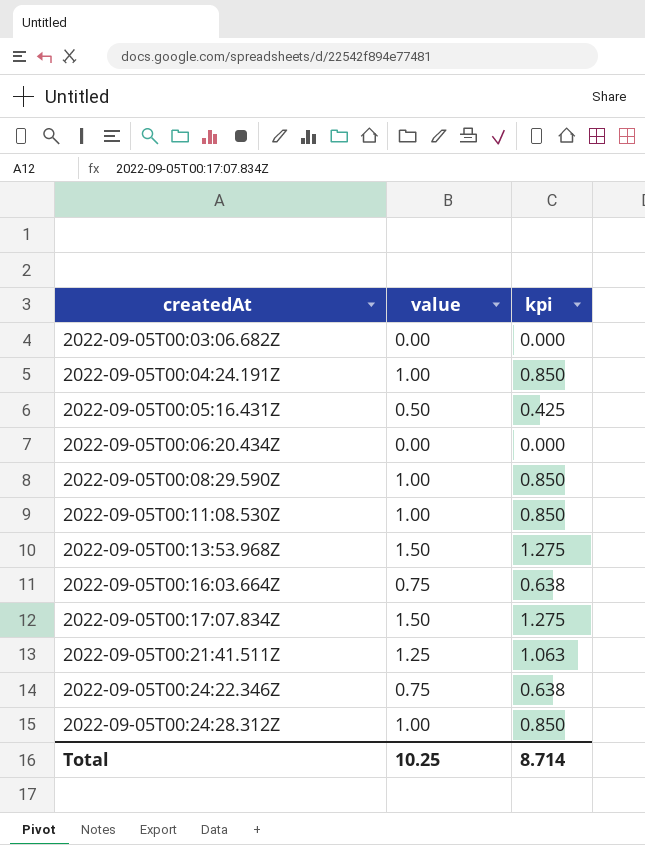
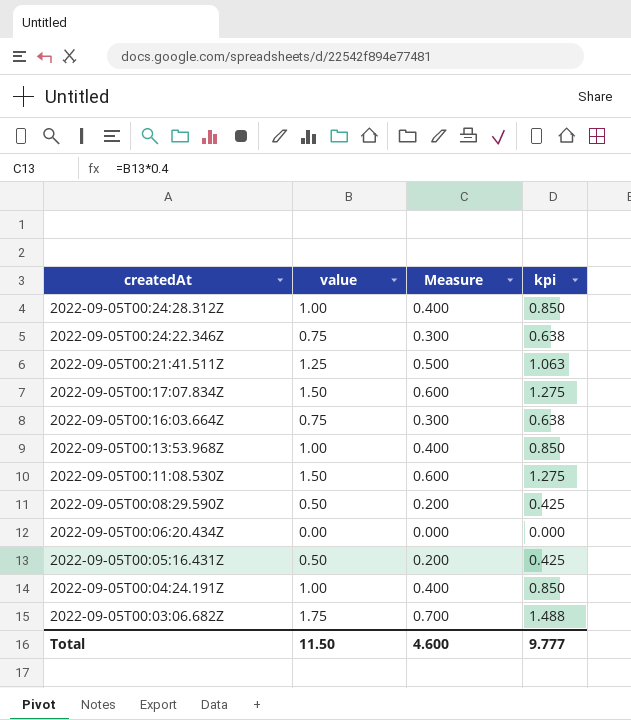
row order: createdAt ascending -> createdAt descending
column Measure | formula: none -> [value] * 0.4
2022-09-05T00:13:53.968Z | value: 1.50 -> 1.00
2022-09-05T00:13:53.968Z | kpi: 1.275 -> 0.850
2022-09-05T00:11:08.530Z | value: 1.00 -> 1.50
2022-09-05T00:11:08.530Z | kpi: 0.850 -> 1.275
2022-09-05T00:08:29.590Z | value: 1.00 -> 0.50
2022-09-05T00:08:29.590Z | kpi: 0.850 -> 0.425
2022-09-05T00:03:06.682Z | value: 0.00 -> 1.75
2022-09-05T00:03:06.682Z | kpi: 0.000 -> 1.488
Total | value: 10.25 -> 11.50
Total | kpi: 8.714 -> 9.777

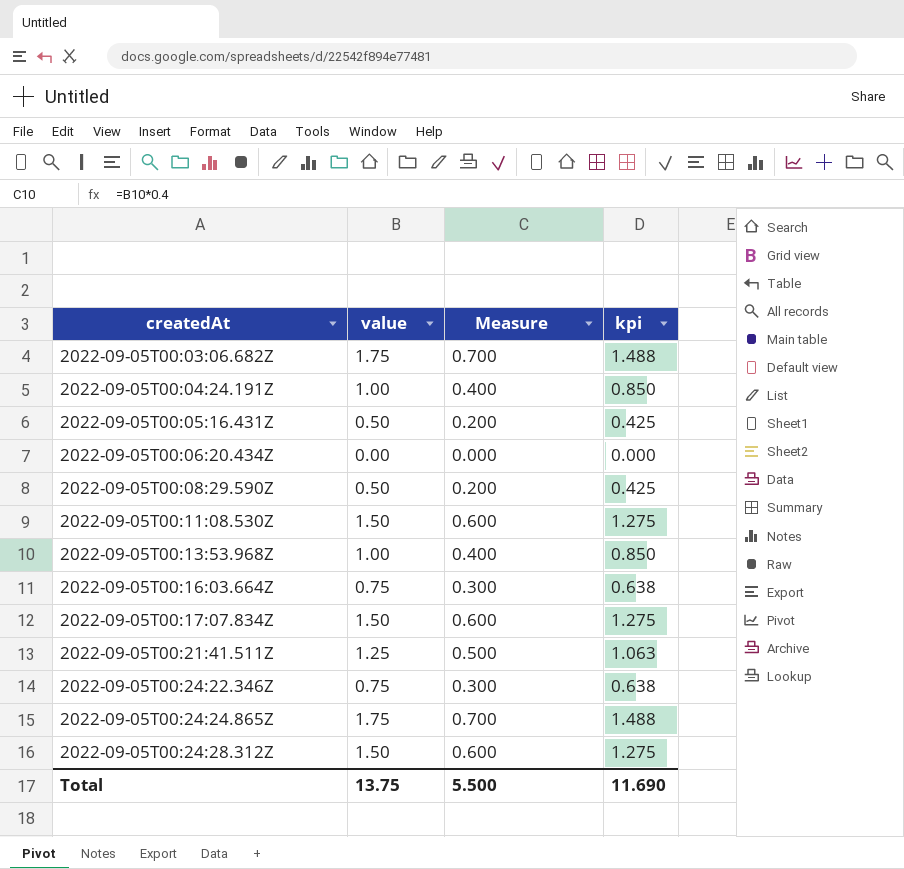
row order: createdAt descending -> createdAt ascending
row 2022-09-05T00:24:24.865Z: none -> 1.75 | 0.700 | 1.488
2022-09-05T00:24:28.312Z | value: 1.00 -> 1.50
2022-09-05T00:24:28.312Z | Measure: 0.400 -> 0.600
2022-09-05T00:24:28.312Z | kpi: 0.850 -> 1.275
Total | value: 11.50 -> 13.75
Total | Measure: 4.600 -> 5.500
Total | kpi: 9.777 -> 11.690

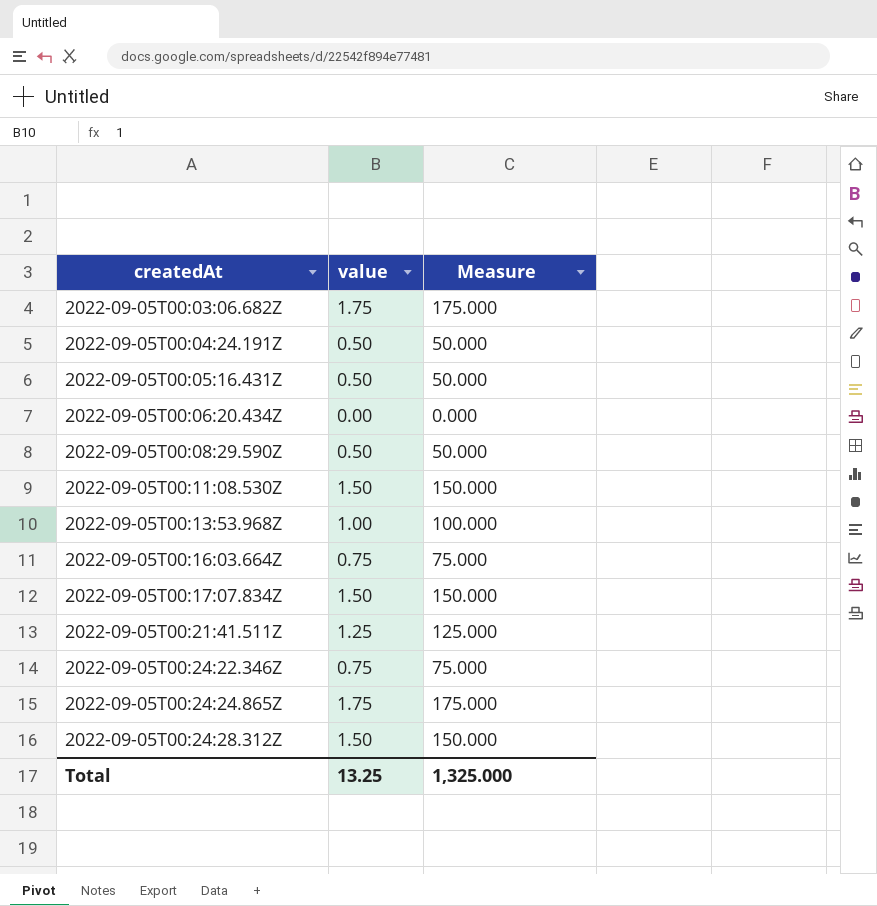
column kpi | formula: [value] * 0.85 -> none
column Measure | formula: [value] * 0.4 -> [value] * 100
2022-09-05T00:04:24.191Z | value: 1.00 -> 0.50
Total | value: 13.75 -> 13.25
Total | Measure: 5.500 -> 1,325.000

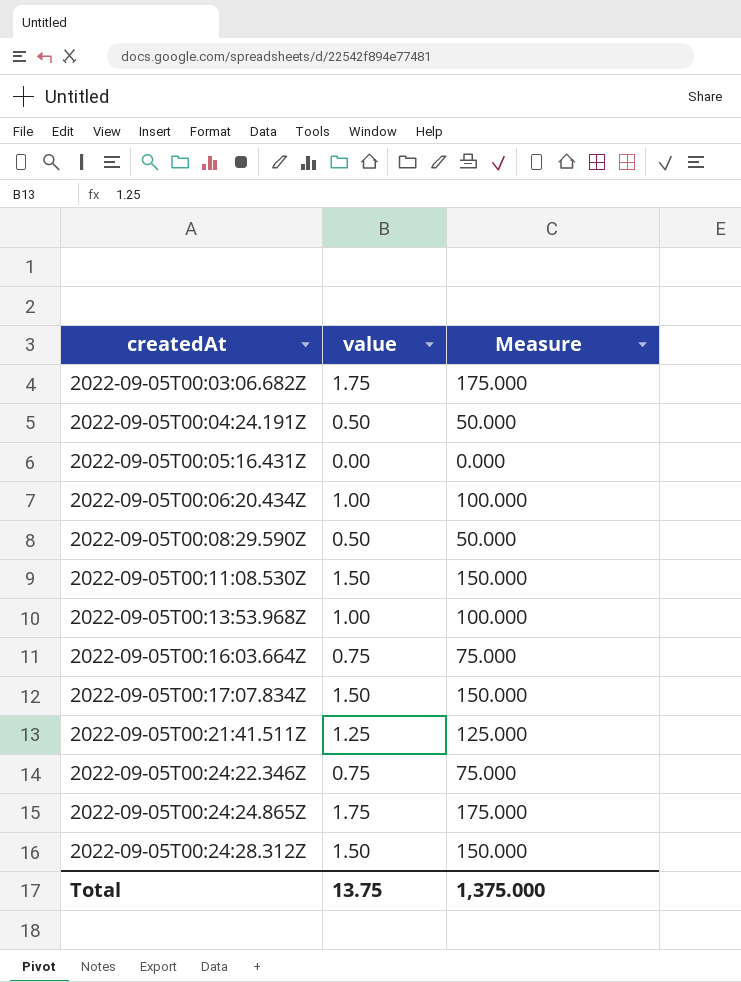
2022-09-05T00:05:16.431Z | value: 0.50 -> 0.00
2022-09-05T00:05:16.431Z | Measure: 50.000 -> 0.000
2022-09-05T00:06:20.434Z | value: 0.00 -> 1.00
2022-09-05T00:06:20.434Z | Measure: 0.000 -> 100.000
Total | value: 13.25 -> 13.75
Total | Measure: 1,325.000 -> 1,375.000

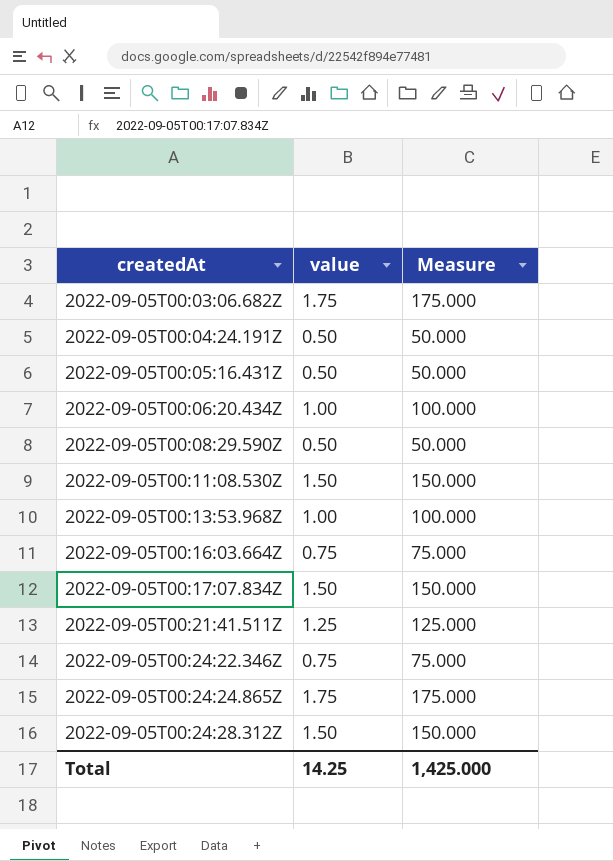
2022-09-05T00:05:16.431Z | value: 0.00 -> 0.50
2022-09-05T00:05:16.431Z | Measure: 0.000 -> 50.000
Total | value: 13.75 -> 14.25
Total | Measure: 1,375.000 -> 1,425.000

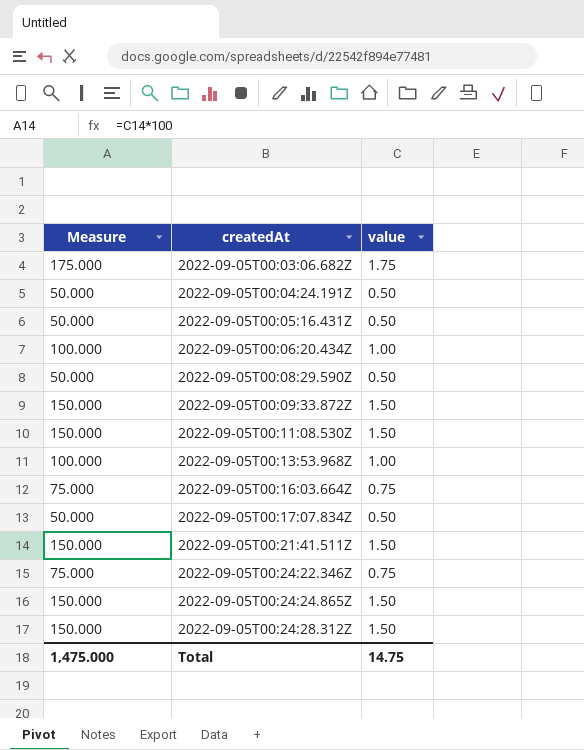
column Measure | position: 3 -> 1
row 2022-09-05T00:09:33.872Z: none -> 150.000 | 1.50
2022-09-05T00:17:07.834Z | Measure: 150.000 -> 50.000
2022-09-05T00:17:07.834Z | value: 1.50 -> 0.50
2022-09-05T00:21:41.511Z | Measure: 125.000 -> 150.000
2022-09-05T00:21:41.511Z | value: 1.25 -> 1.50
2022-09-05T00:24:24.865Z | Measure: 175.000 -> 150.000
2022-09-05T00:24:24.865Z | value: 1.75 -> 1.50
Total | Measure: 1,425.000 -> 1,475.000
Total | value: 14.25 -> 14.75

